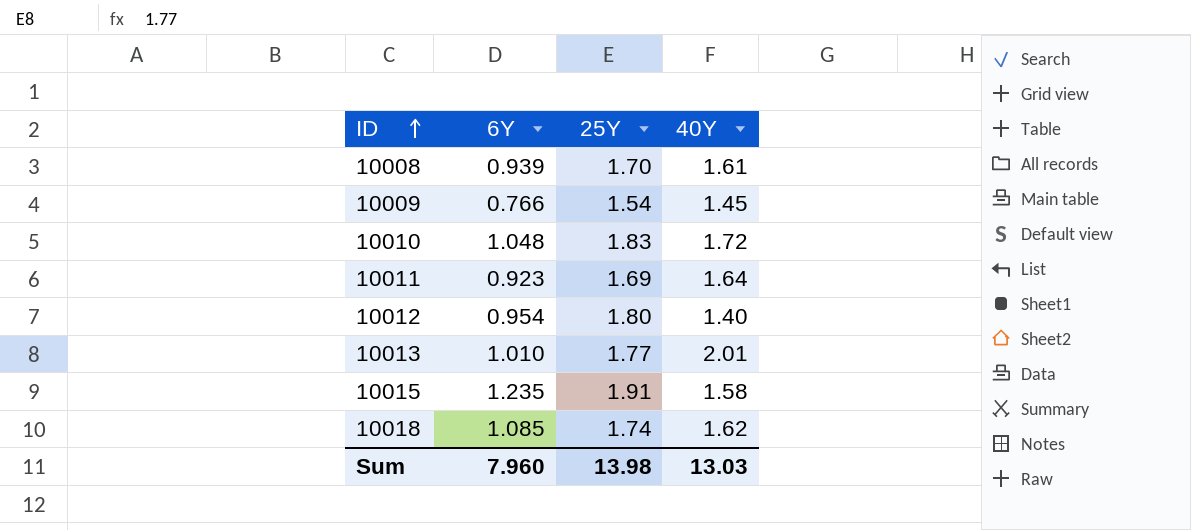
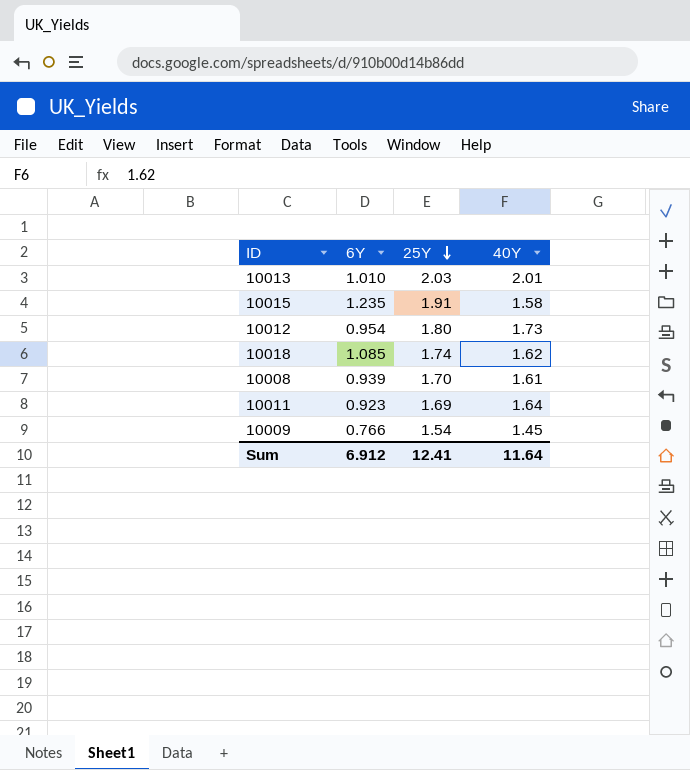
row order: ID ascending -> 25Y descending
row 10010: 1.048 | 1.83 | 1.72 -> none
10013 | 25Y: 1.77 -> 2.03
10012 | 40Y: 1.40 -> 1.73
Sum | 6Y: 7.960 -> 6.912
Sum | 25Y: 13.98 -> 12.41
Sum | 40Y: 13.03 -> 11.64

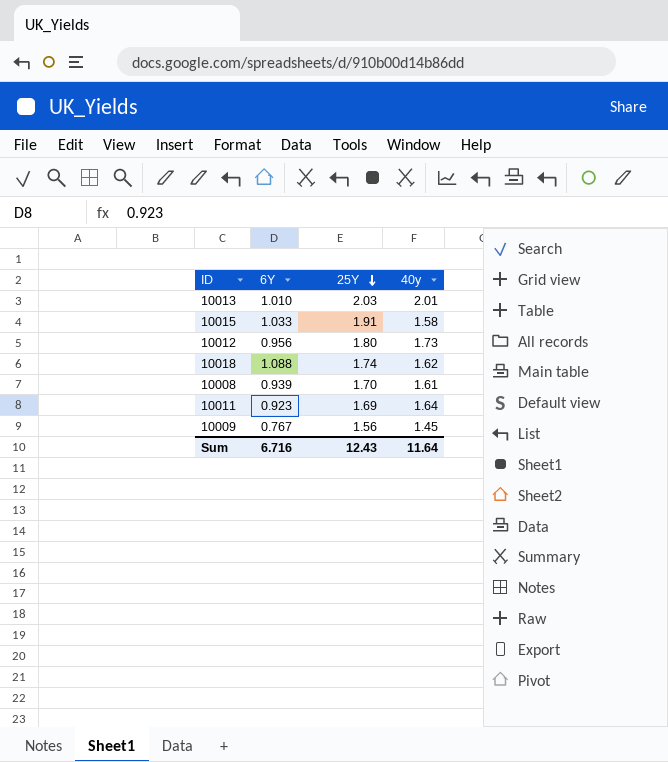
column name: 40Y -> 40y
10015 | 6Y: 1.235 -> 1.033
10012 | 6Y: 0.954 -> 0.956
10018 | 6Y: 1.085 -> 1.088
10009 | 6Y: 0.766 -> 0.767
10009 | 25Y: 1.54 -> 1.56
Sum | 6Y: 6.912 -> 6.716
Sum | 25Y: 12.41 -> 12.43

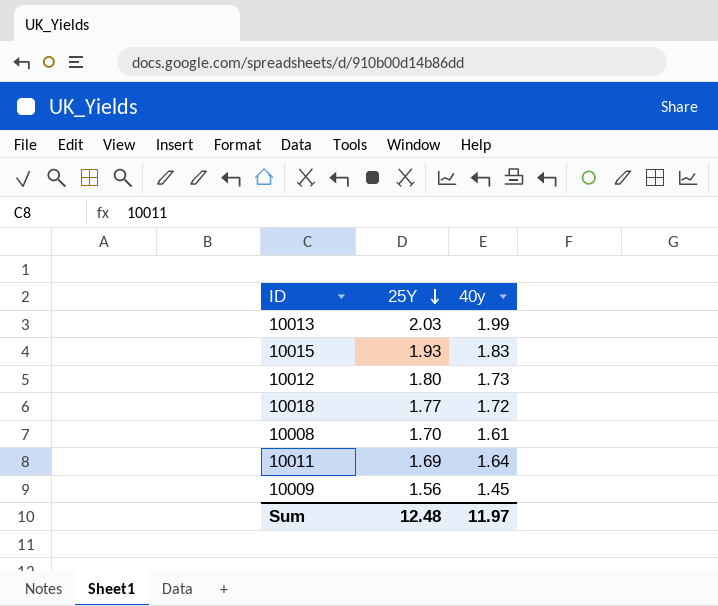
column 6Y | position: 2 -> none
10013 | 40y: 2.01 -> 1.99
10015 | 25Y: 1.91 -> 1.93
10015 | 40y: 1.58 -> 1.83
10018 | 25Y: 1.74 -> 1.77
10018 | 40y: 1.62 -> 1.72
Sum | 25Y: 12.43 -> 12.48
Sum | 40y: 11.64 -> 11.97

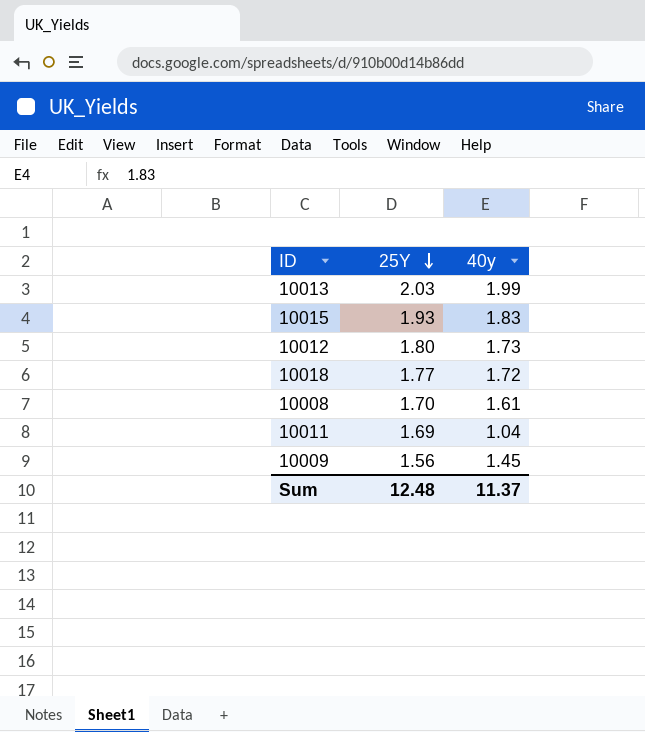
10011 | 40y: 1.64 -> 1.04
Sum | 40y: 11.97 -> 11.37

